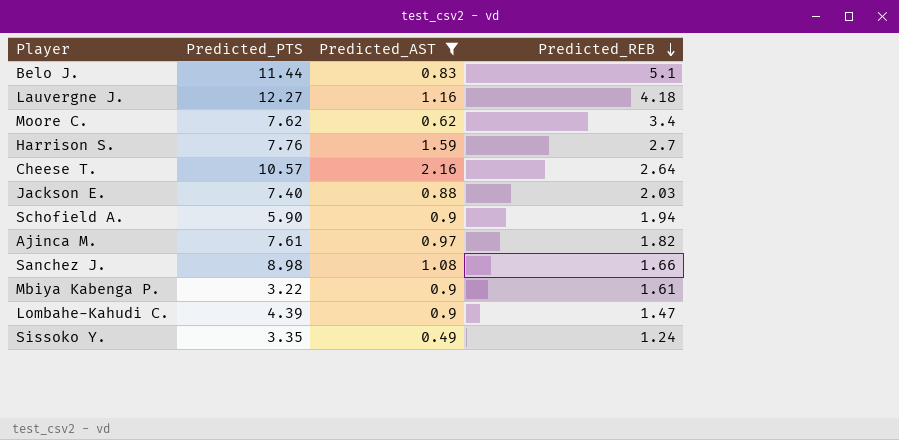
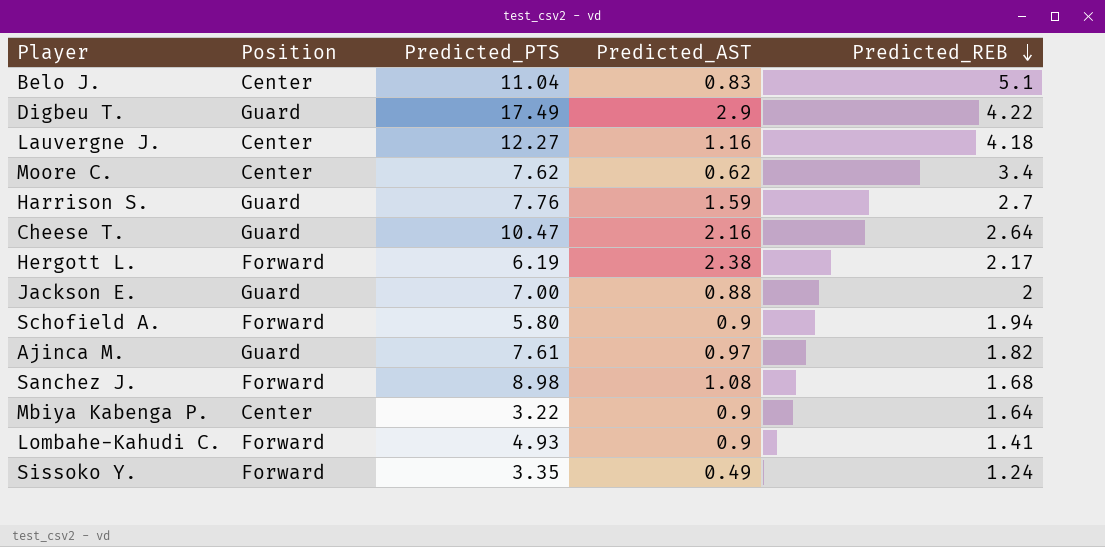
filter: Predicted_AST <= 2.16 -> none
column Position | position: none -> 2
Belo J. | Predicted_PTS: 11.44 -> 11.04
Cheese T. | Predicted_PTS: 10.57 -> 10.47
Jackson E. | Predicted_PTS: 7.40 -> 7.00
Jackson E. | Predicted_REB: 2.03 -> 2
Schofield A. | Predicted_PTS: 5.90 -> 5.80
Sanchez J. | Predicted_REB: 1.66 -> 1.68
Mbiya Kabenga P. | Predicted_REB: 1.61 -> 1.64
Lombahe-Kahudi C. | Predicted_PTS: 4.39 -> 4.93
Lombahe-Kahudi C. | Predicted_REB: 1.47 -> 1.41

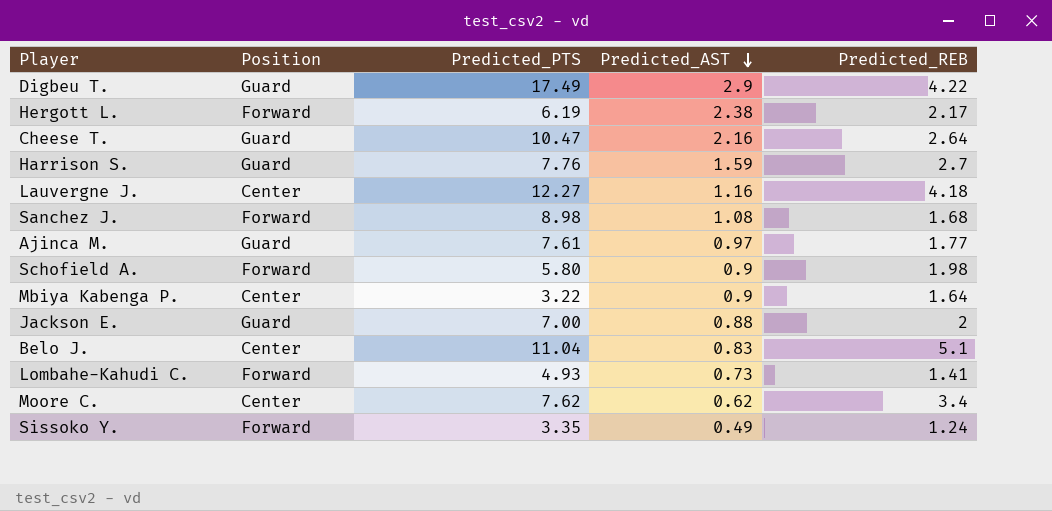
row order: Predicted_REB descending -> Predicted_AST descending
Ajinca M. | Predicted_REB: 1.82 -> 1.77
Schofield A. | Predicted_REB: 1.94 -> 1.98
Lombahe-Kahudi C. | Predicted_AST: 0.9 -> 0.73

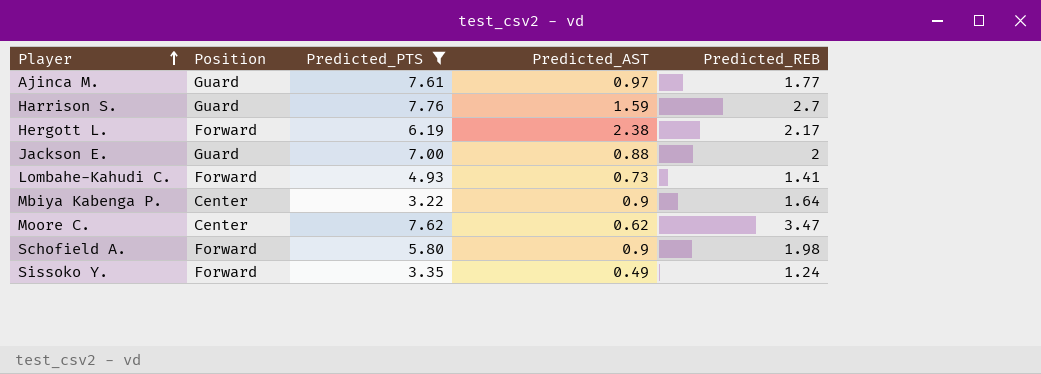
filter: none -> Predicted_PTS <= 7.76
row order: Predicted_AST descending -> Player ascending
Moore C. | Predicted_REB: 3.4 -> 3.47

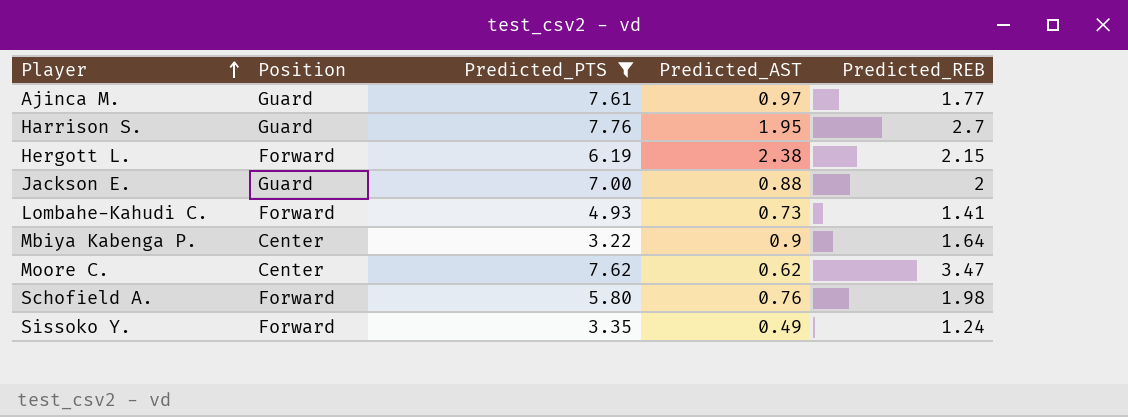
Harrison S. | Predicted_AST: 1.59 -> 1.95
Hergott L. | Predicted_REB: 2.17 -> 2.15
Schofield A. | Predicted_AST: 0.9 -> 0.76

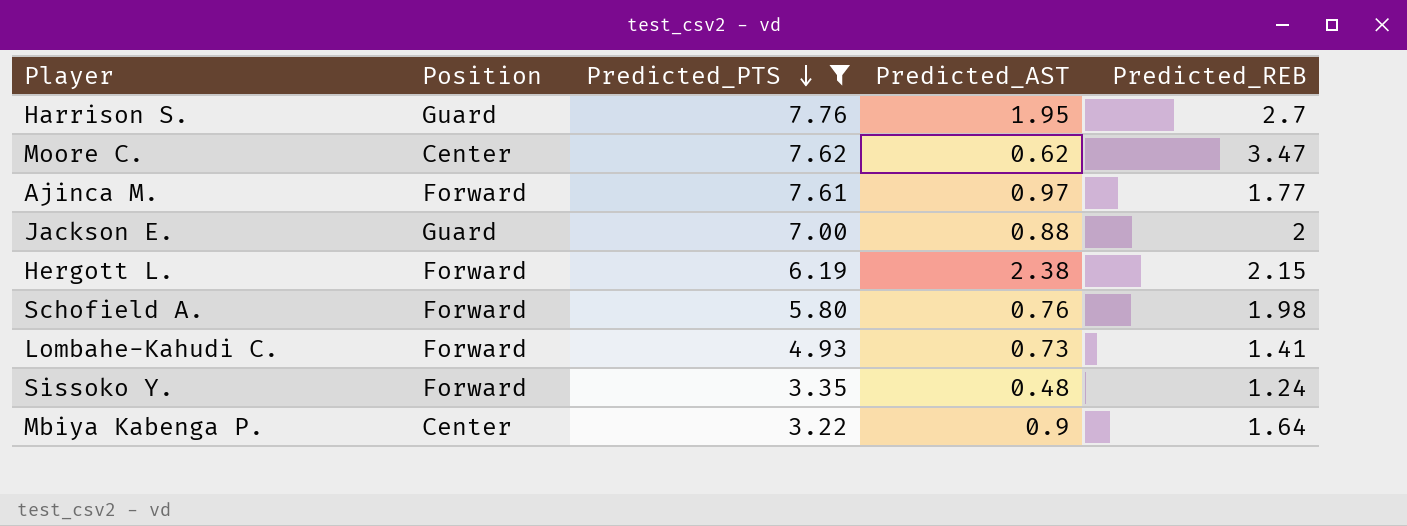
row order: Player ascending -> Predicted_PTS descending
Ajinca M. | Position: Guard -> Forward
Sissoko Y. | Predicted_AST: 0.49 -> 0.48

